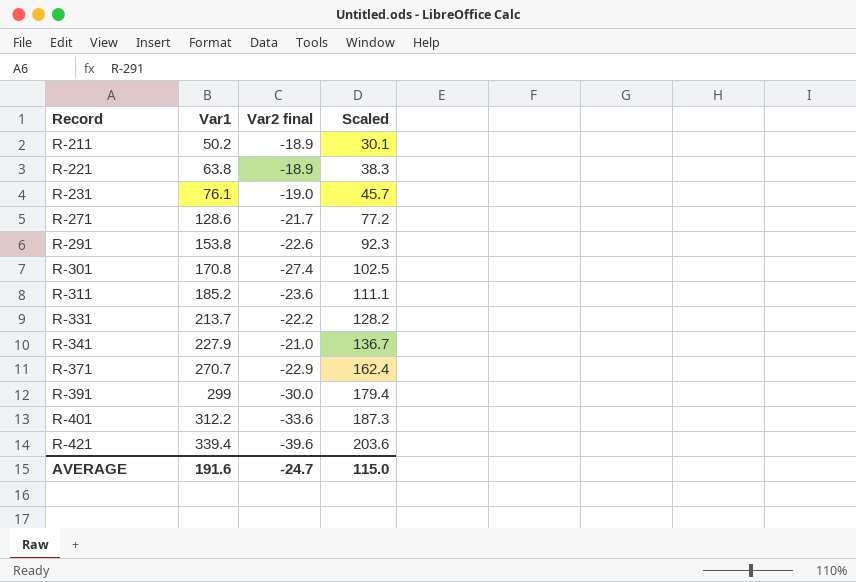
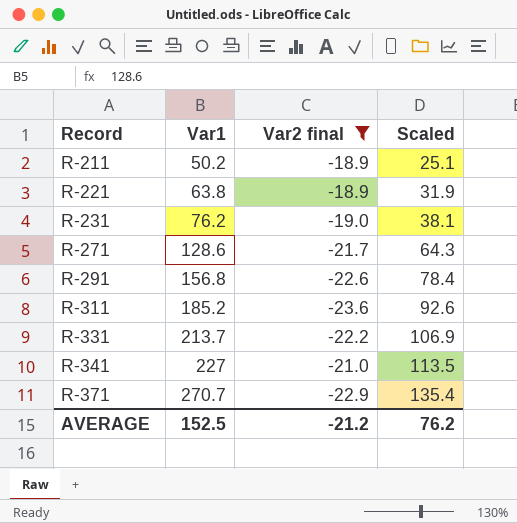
filter: none -> Var2 final >= -23.6
column Scaled | formula: [Var1] * 0.6 -> [Var1] * 0.5
R-231 | Var1: 76.1 -> 76.2
R-291 | Var1: 153.8 -> 156.8
R-341 | Var1: 227.9 -> 227
AVERAGE | Var1: 191.6 -> 152.5
AVERAGE | Var2 final: -24.7 -> -21.2
AVERAGE | Scaled: 115.0 -> 76.2

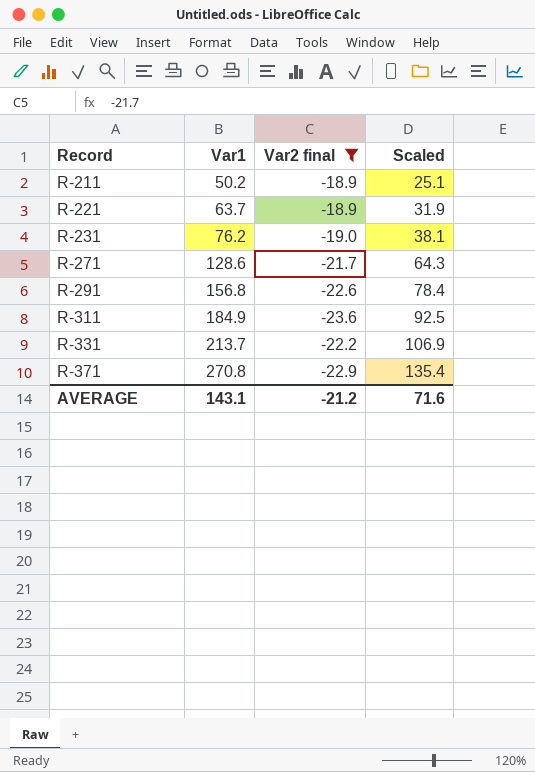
row R-341: 227 | -21.0 | 113.5 -> none
R-221 | Var1: 63.8 -> 63.7
R-311 | Var1: 185.2 -> 184.9
R-311 | Scaled: 92.6 -> 92.5
R-371 | Var1: 270.7 -> 270.8
AVERAGE | Var1: 152.5 -> 143.1
AVERAGE | Scaled: 76.2 -> 71.6

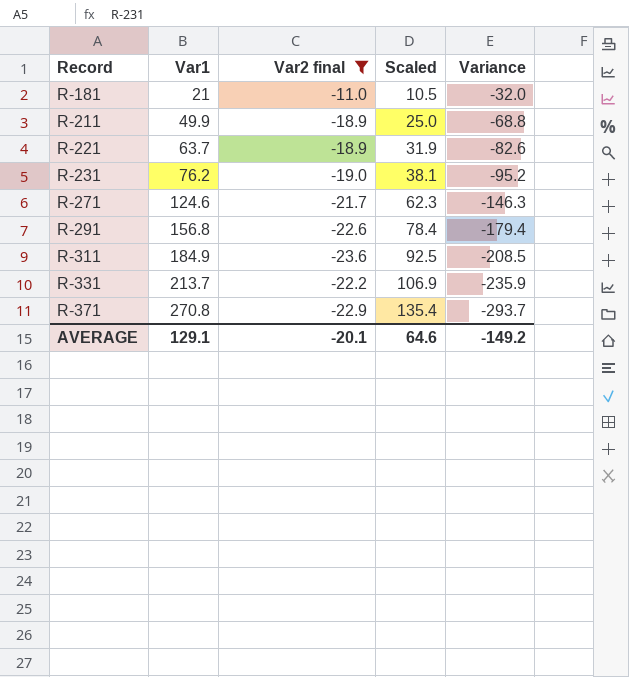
column Variance | formula: none -> [Var2 final] - [Var1]
row R-181: none -> 21 | -11.0 | 10.5 | -32.0
R-211 | Var1: 50.2 -> 49.9
R-211 | Scaled: 25.1 -> 25.0
R-271 | Var1: 128.6 -> 124.6
R-271 | Scaled: 64.3 -> 62.3
AVERAGE | Var1: 143.1 -> 129.1
AVERAGE | Var2 final: -21.2 -> -20.1
AVERAGE | Scaled: 71.6 -> 64.6

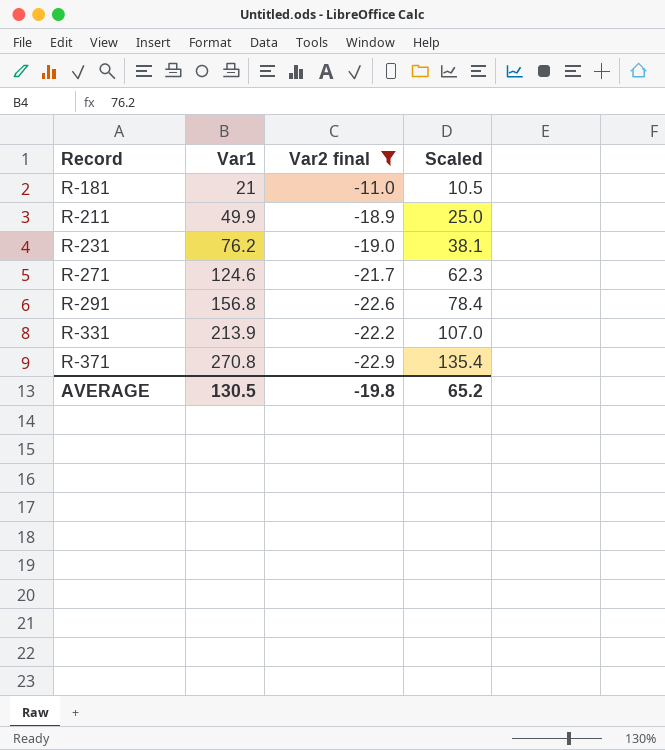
column Variance | formula: [Var2 final] - [Var1] -> none
row R-221: 63.7 | -18.9 | 31.9 | -82.6 -> none
row R-311: 184.9 | -23.6 | 92.5 | -208.5 -> none
R-331 | Var1: 213.7 -> 213.9
R-331 | Scaled: 106.9 -> 107.0
AVERAGE | Var1: 129.1 -> 130.5
AVERAGE | Var2 final: -20.1 -> -19.8
AVERAGE | Scaled: 64.6 -> 65.2

